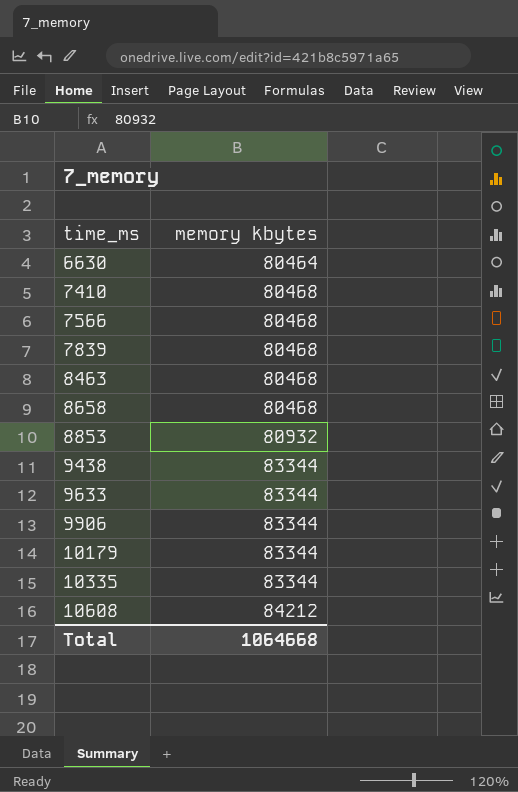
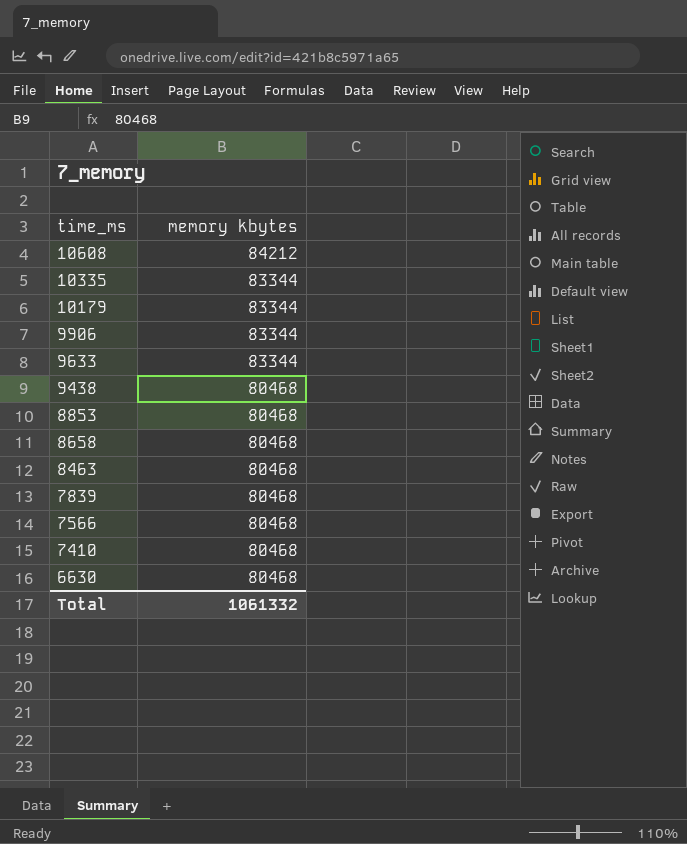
row order: time_ms ascending -> time_ms descending
9438 | memory kbytes: 83344 -> 80468
8853 | memory kbytes: 80932 -> 80468
6630 | memory kbytes: 80464 -> 80468
Total | memory kbytes: 1064668 -> 1061332

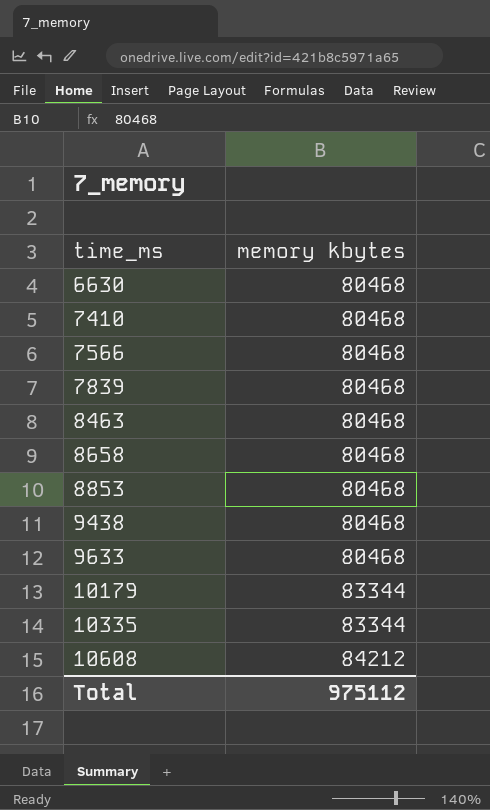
row order: time_ms descending -> time_ms ascending
row 9906: 83344 -> none
9633 | memory kbytes: 83344 -> 80468
Total | memory kbytes: 1061332 -> 975112

